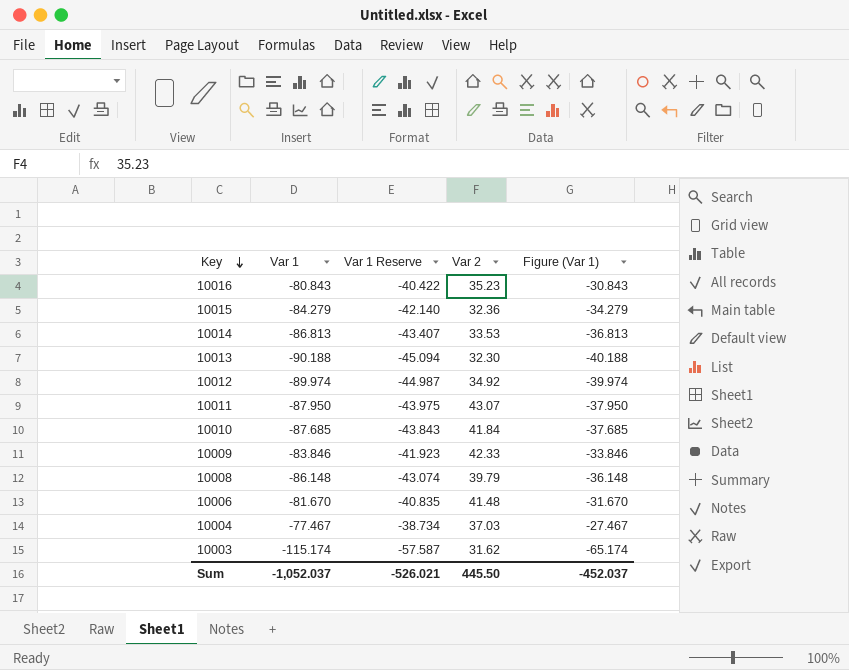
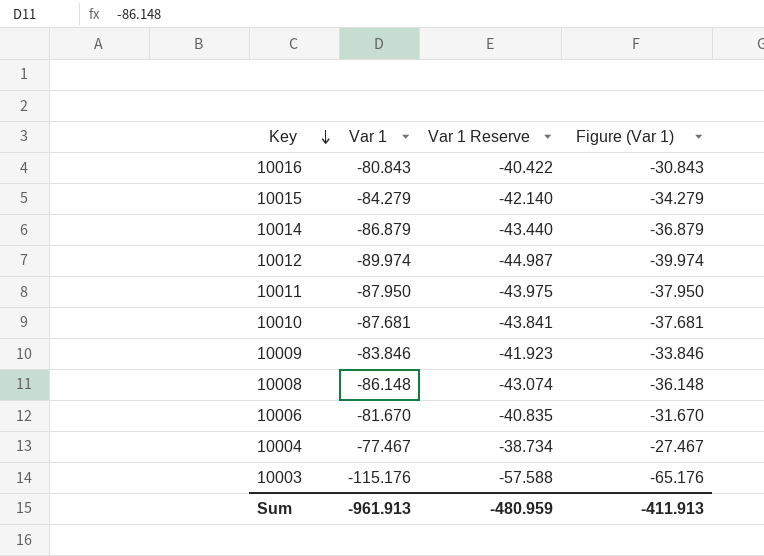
column Var 2 | position: 4 -> none
row 10013: -90.188 | -45.094 | 32.30 | -40.188 -> none
10014 | Var 1: -86.813 -> -86.879
10014 | Var 1 Reserve: -43.407 -> -43.440
10014 | Figure (Var 1): -36.813 -> -36.879
10010 | Var 1: -87.685 -> -87.681
10010 | Var 1 Reserve: -43.843 -> -43.841
10010 | Figure (Var 1): -37.685 -> -37.681
10003 | Var 1: -115.174 -> -115.176
10003 | Var 1 Reserve: -57.587 -> -57.588
10003 | Figure (Var 1): -65.174 -> -65.176
Sum | Var 1: -1,052.037 -> -961.913
Sum | Var 1 Reserve: -526.021 -> -480.959
Sum | Figure (Var 1): -452.037 -> -411.913

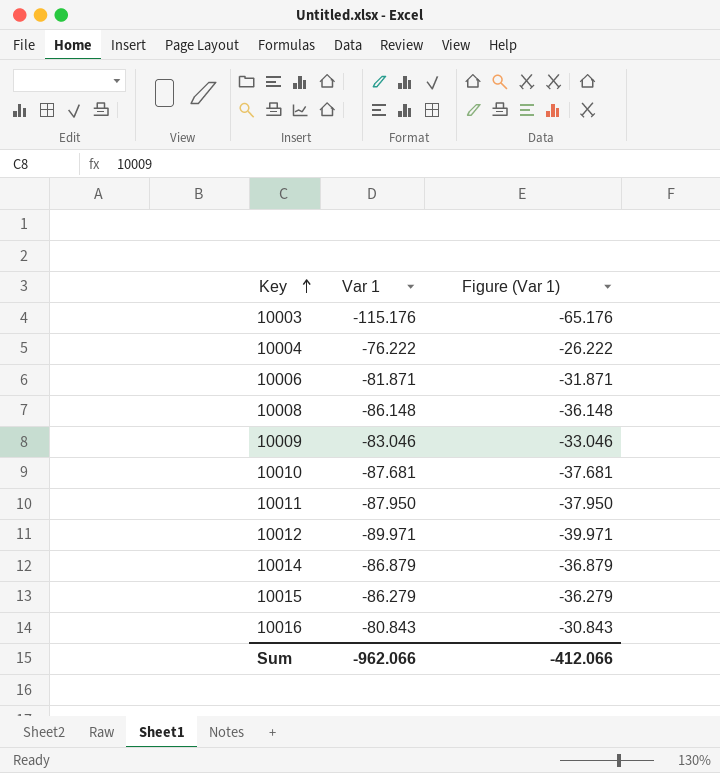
row order: Key descending -> Key ascending
column Var 1 Reserve | formula: [Var 1] * 0.5 -> none
10004 | Var 1: -77.467 -> -76.222
10004 | Figure (Var 1): -27.467 -> -26.222
10006 | Var 1: -81.670 -> -81.871
10006 | Figure (Var 1): -31.670 -> -31.871
10009 | Var 1: -83.846 -> -83.046
10009 | Figure (Var 1): -33.846 -> -33.046
10012 | Var 1: -89.974 -> -89.971
10012 | Figure (Var 1): -39.974 -> -39.971
10015 | Var 1: -84.279 -> -86.279
10015 | Figure (Var 1): -34.279 -> -36.279
Sum | Var 1: -961.913 -> -962.066
Sum | Figure (Var 1): -411.913 -> -412.066

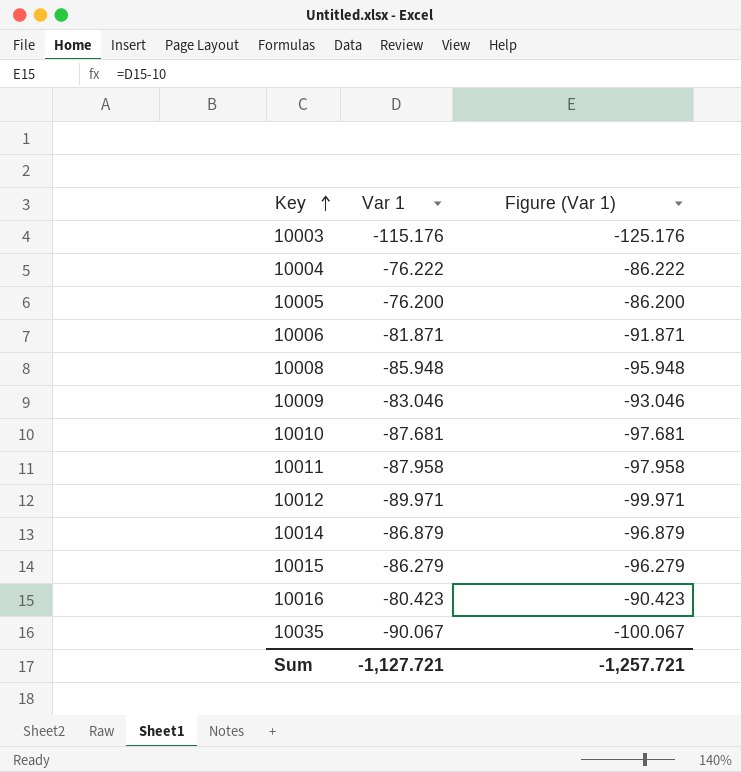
column Figure (Var 1) | formula: [Var 1] + 50 -> [Var 1] - 10
row 10005: none -> -76.200 | -86.200
10008 | Var 1: -86.148 -> -85.948
10011 | Var 1: -87.950 -> -87.958
10016 | Var 1: -80.843 -> -80.423
row 10035: none -> -90.067 | -100.067
Sum | Var 1: -962.066 -> -1,127.721
Sum | Figure (Var 1): -412.066 -> -1,257.721

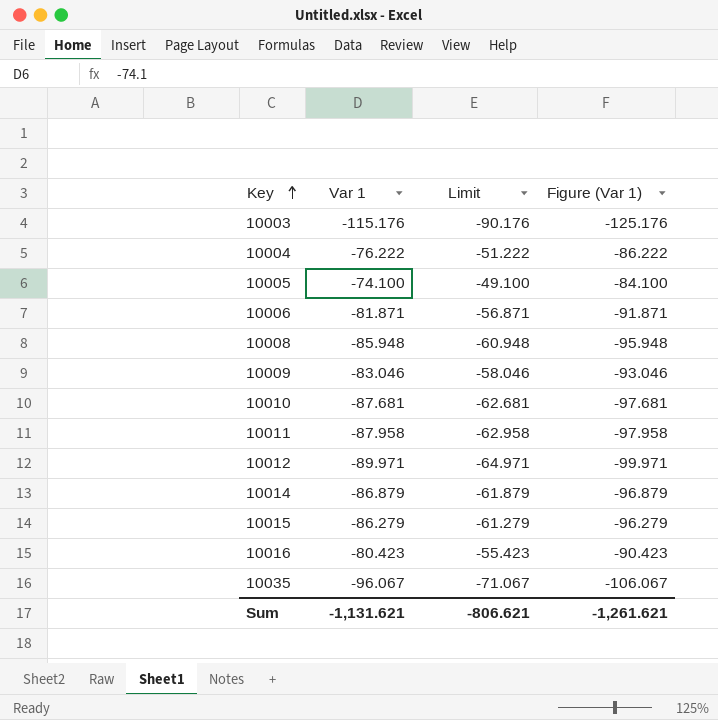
column Limit | formula: none -> [Var 1] + 25
10005 | Var 1: -76.200 -> -74.100
10005 | Figure (Var 1): -86.200 -> -84.100
10035 | Var 1: -90.067 -> -96.067
10035 | Figure (Var 1): -100.067 -> -106.067
Sum | Var 1: -1,127.721 -> -1,131.621
Sum | Figure (Var 1): -1,257.721 -> -1,261.621

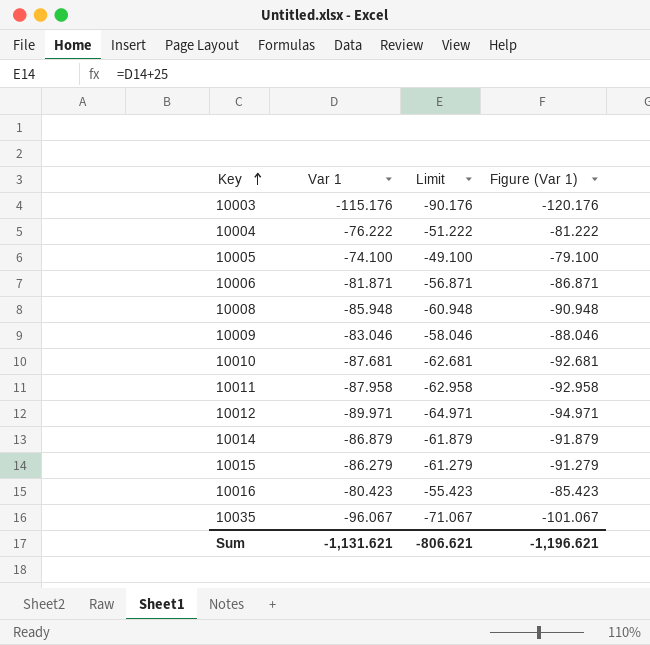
column Figure (Var 1) | formula: [Var 1] - 10 -> [Var 1] - 5
Sum | Figure (Var 1): -1,261.621 -> -1,196.621

